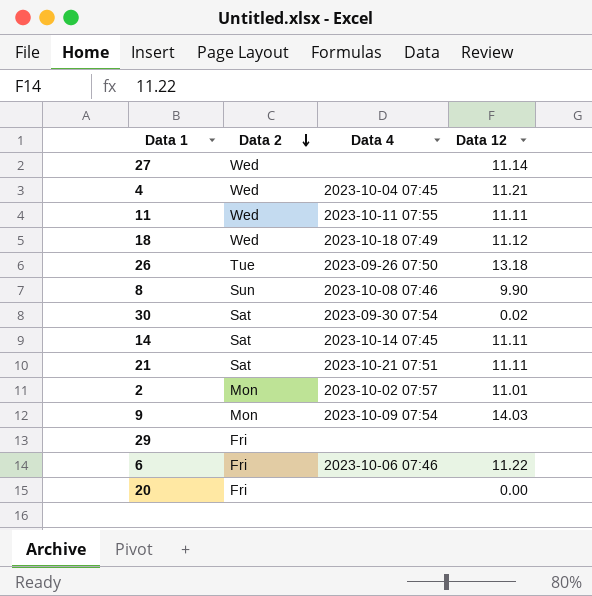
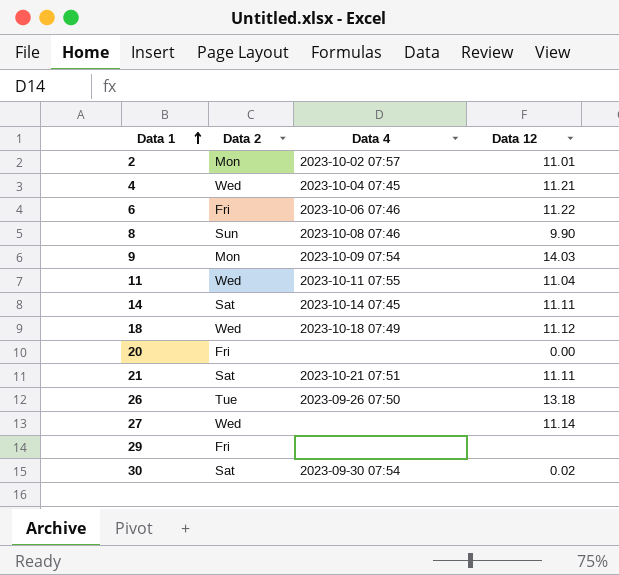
row order: Data 2 descending -> Data 1 ascending
11 | Data 12: 11.11 -> 11.04

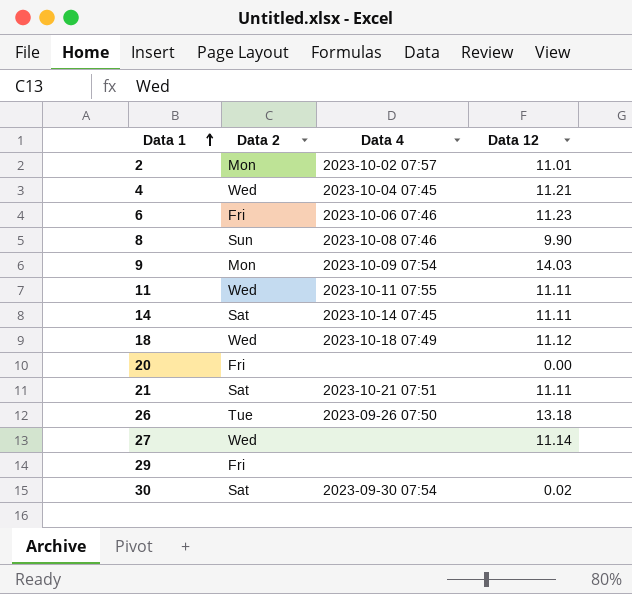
6 | Data 12: 11.22 -> 11.23
11 | Data 12: 11.04 -> 11.11

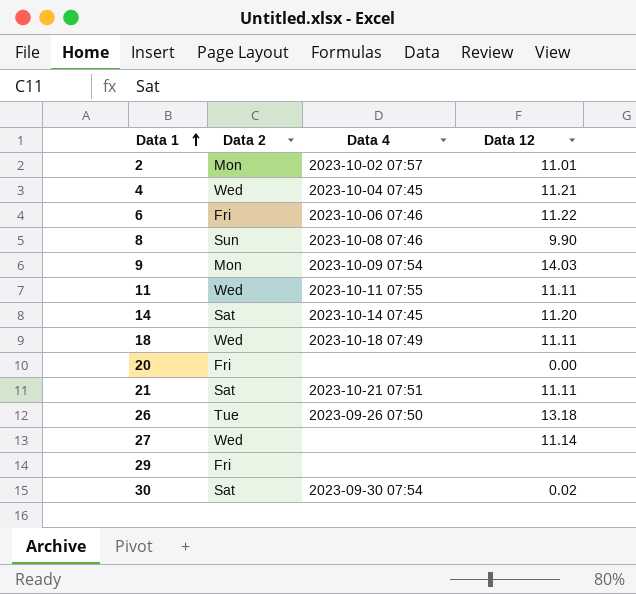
6 | Data 12: 11.23 -> 11.22
14 | Data 12: 11.11 -> 11.20
18 | Data 12: 11.12 -> 11.11

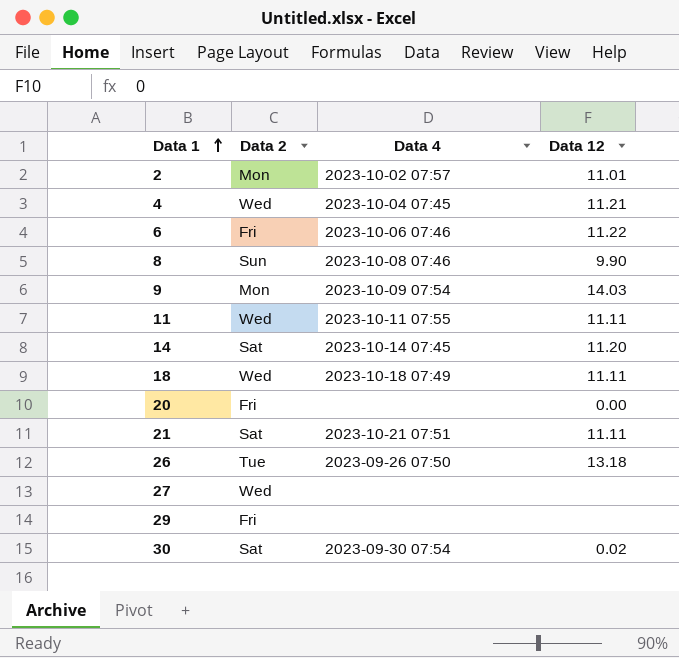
27 | Data 12: 11.14 -> none

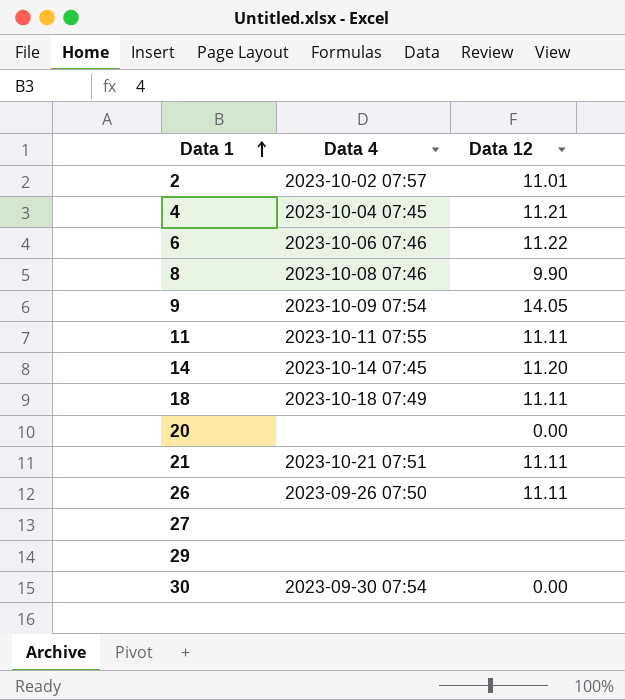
column Data 2 | position: 2 -> none
9 | Data 12: 14.03 -> 14.05
26 | Data 12: 13.18 -> 11.11
30 | Data 12: 0.02 -> 0.00

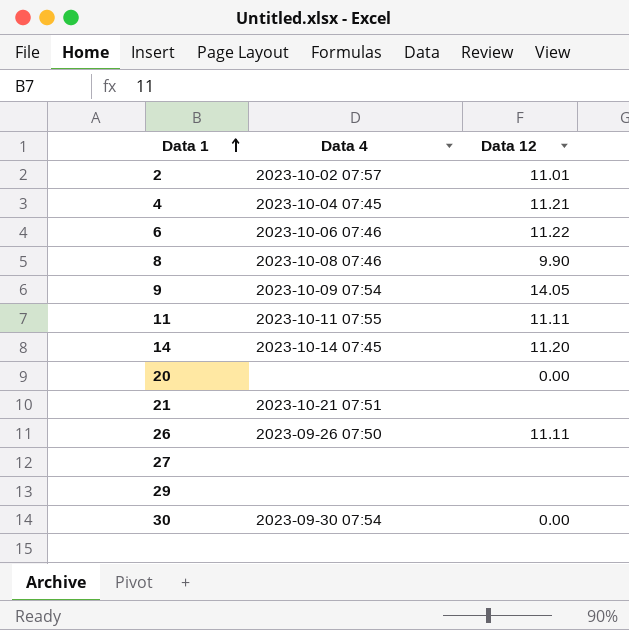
row 18: 2023-10-18 07:49 | 11.11 -> none
21 | Data 12: 11.11 -> none

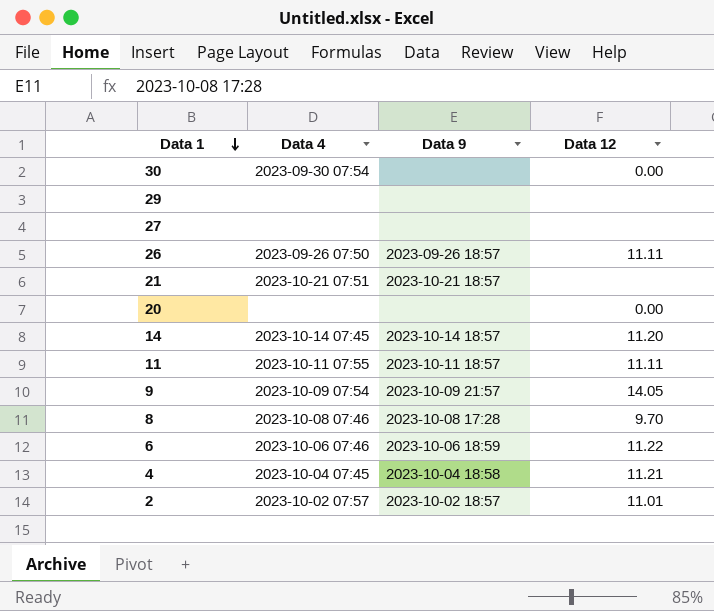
row order: Data 1 ascending -> Data 1 descending
column Data 9 | position: none -> 3
8 | Data 12: 9.90 -> 9.70

